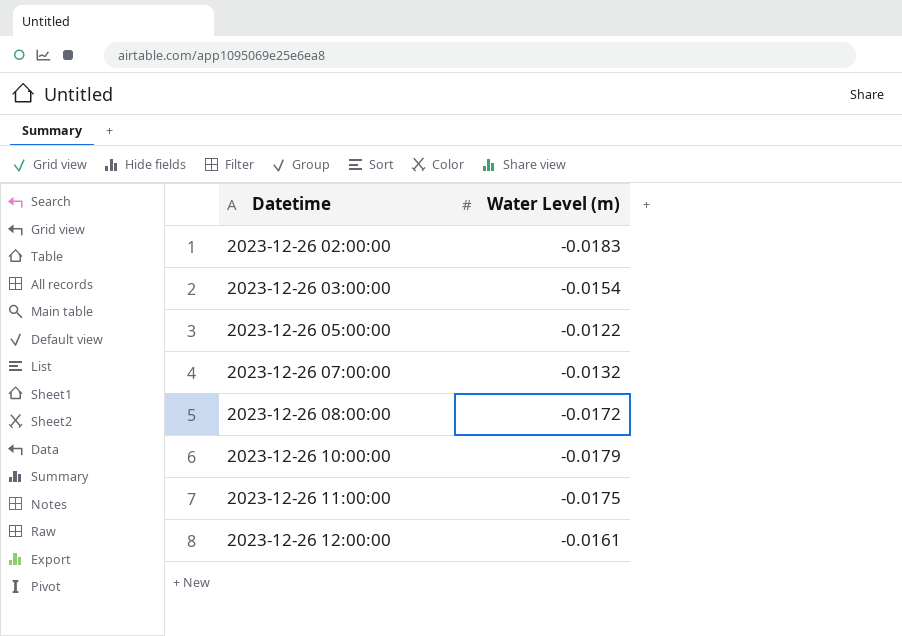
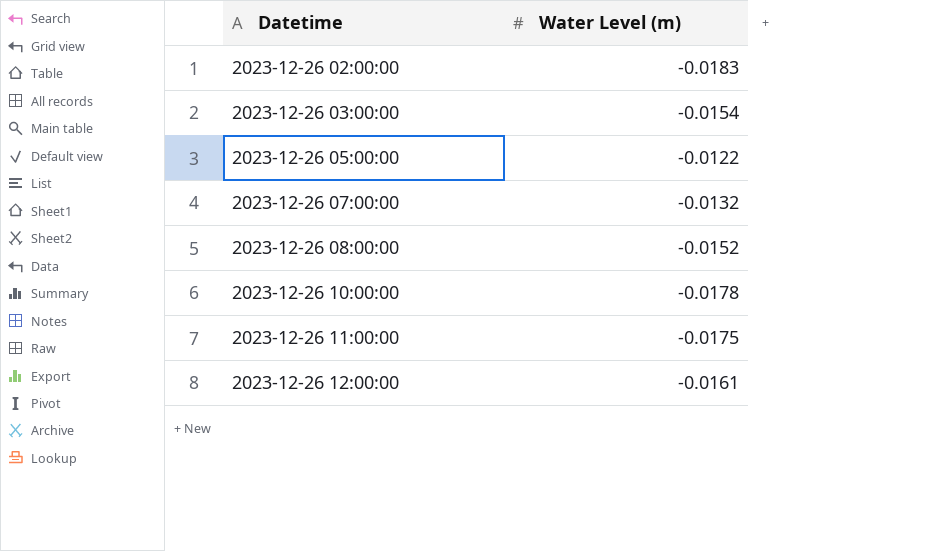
2023-12-26 08:00:00 | Water Level (m): -0.0172 -> -0.0152
2023-12-26 10:00:00 | Water Level (m): -0.0179 -> -0.0178

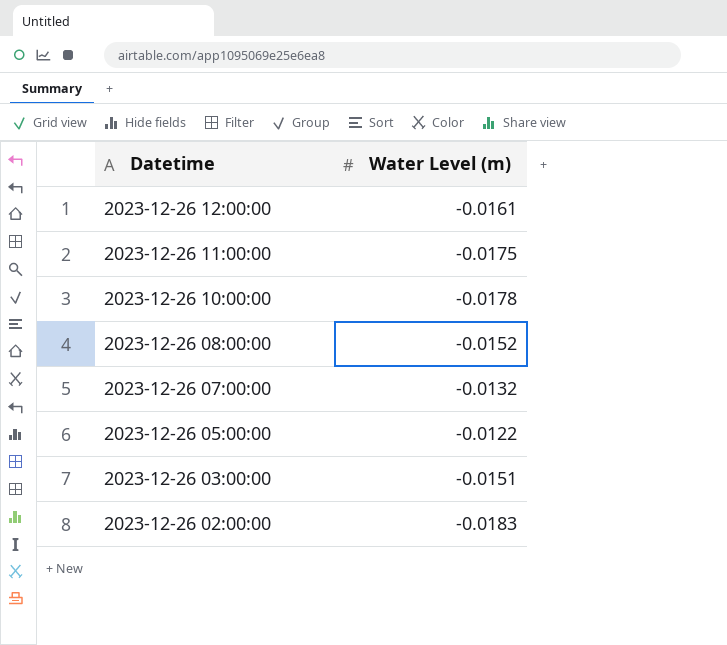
row order: Datetime ascending -> Datetime descending
2023-12-26 03:00:00 | Water Level (m): -0.0154 -> -0.0151

